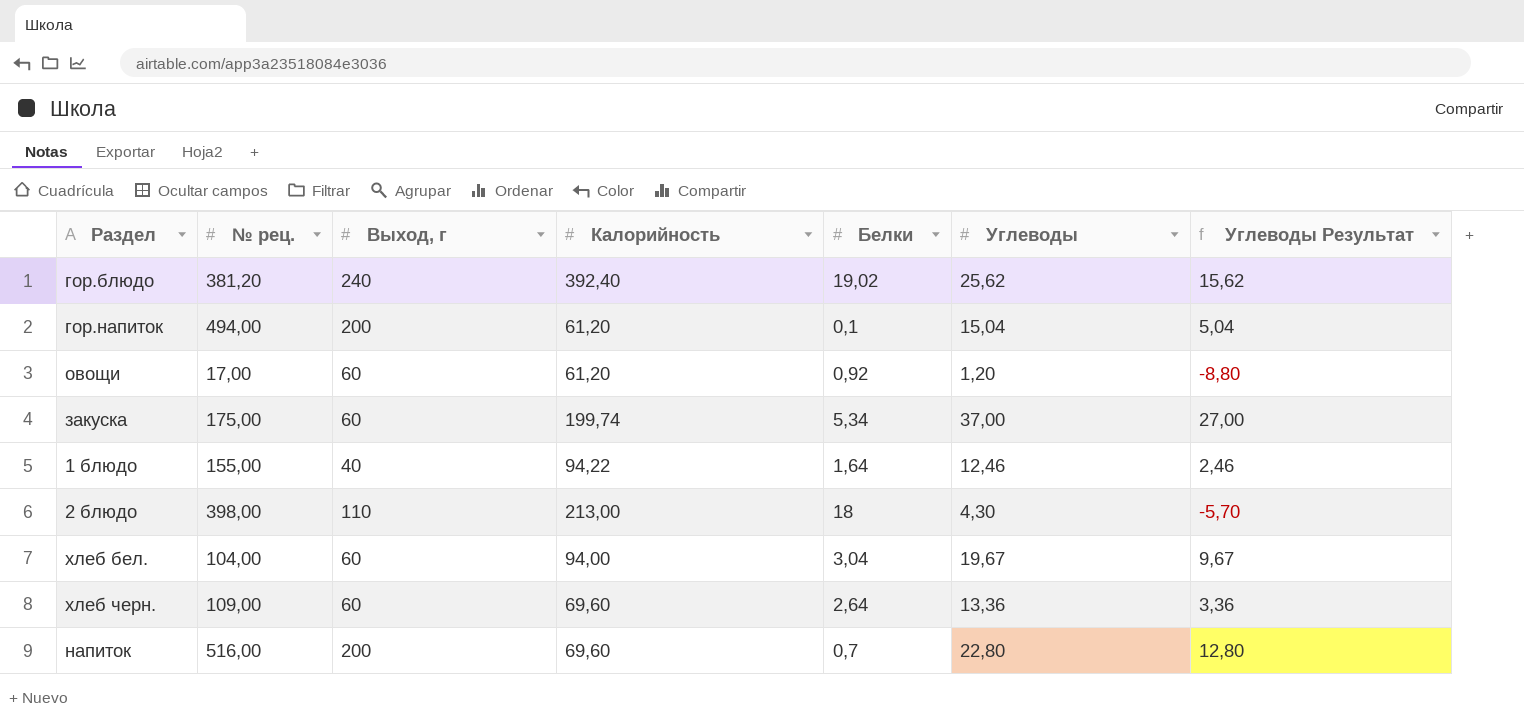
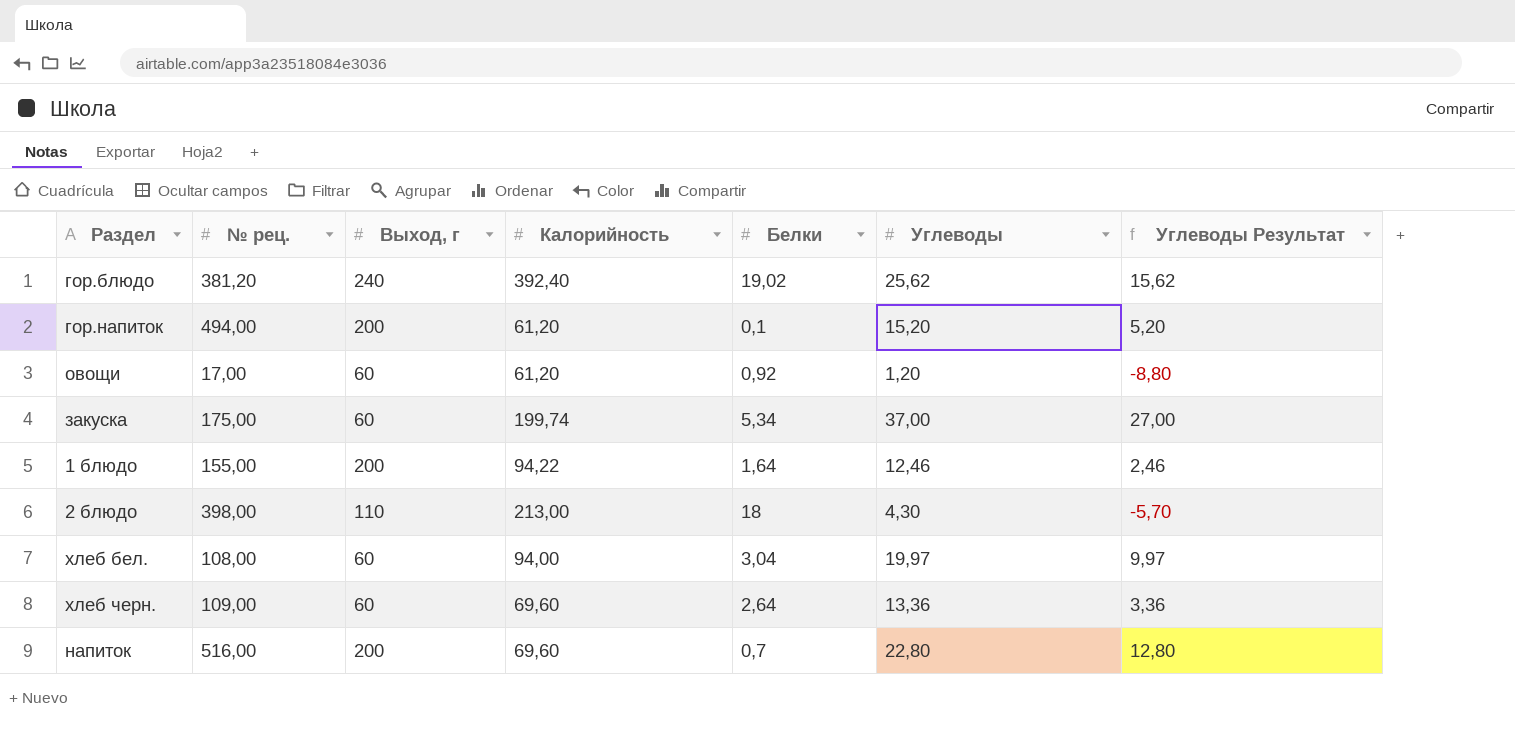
гор.напиток | Углеводы: 15,04 -> 15,20
гор.напиток | Углеводы Результат: 5,04 -> 5,20
1 блюдо | Выход, г: 40 -> 200
хлеб бел. | № рец.: 104,00 -> 108,00
хлеб бел. | Углеводы: 19,67 -> 19,97
хлеб бел. | Углеводы Результат: 9,67 -> 9,97

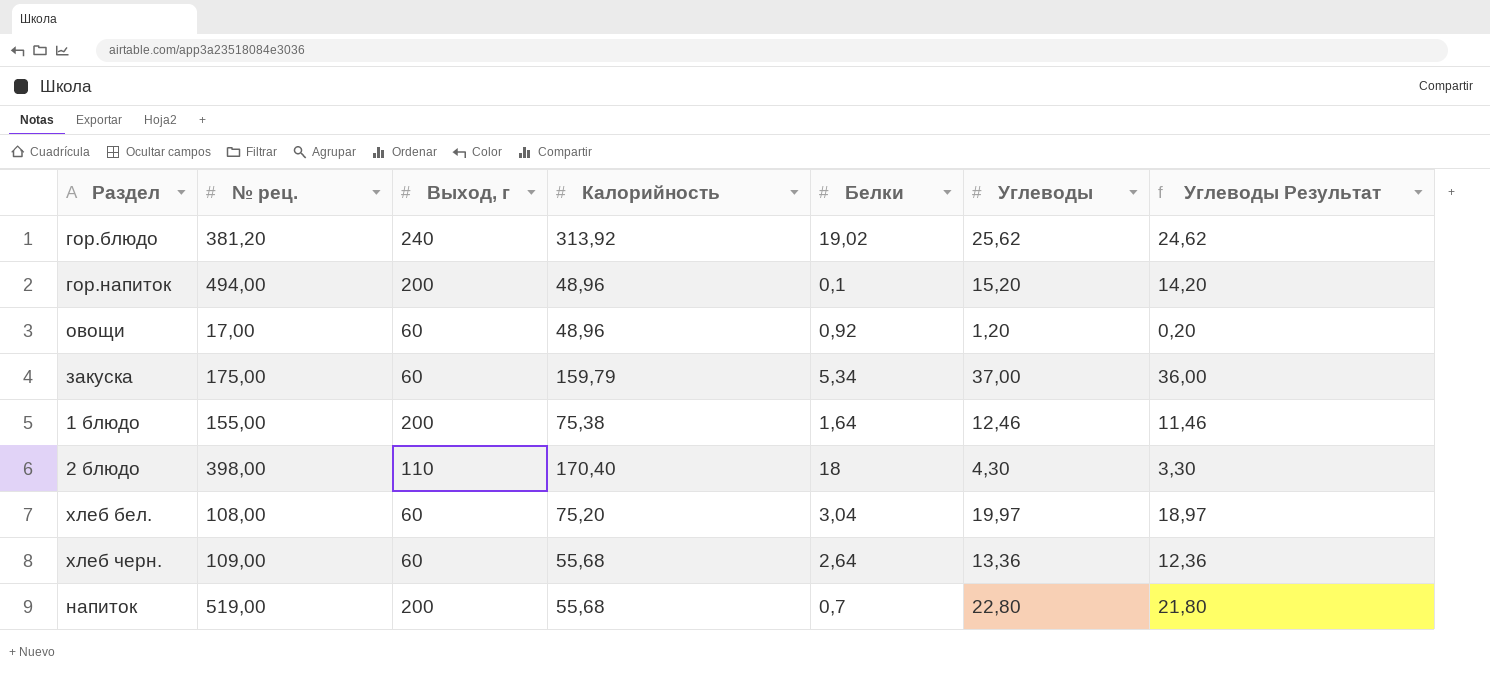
column Углеводы Результат | formula: [Углеводы] - 10 -> [Углеводы] - 1
гор.блюдо | Калорийность: 392,40 -> 313,92
гор.напиток | Калорийность: 61,20 -> 48,96
овощи | Калорийность: 61,20 -> 48,96
закуска | Калорийность: 199,74 -> 159,79
1 блюдо | Калорийность: 94,22 -> 75,38
2 блюдо | Калорийность: 213,00 -> 170,40
хлеб бел. | Калорийность: 94,00 -> 75,20
хлеб черн. | Калорийность: 69,60 -> 55,68
напиток | № рец.: 516,00 -> 519,00
напиток | Калорийность: 69,60 -> 55,68

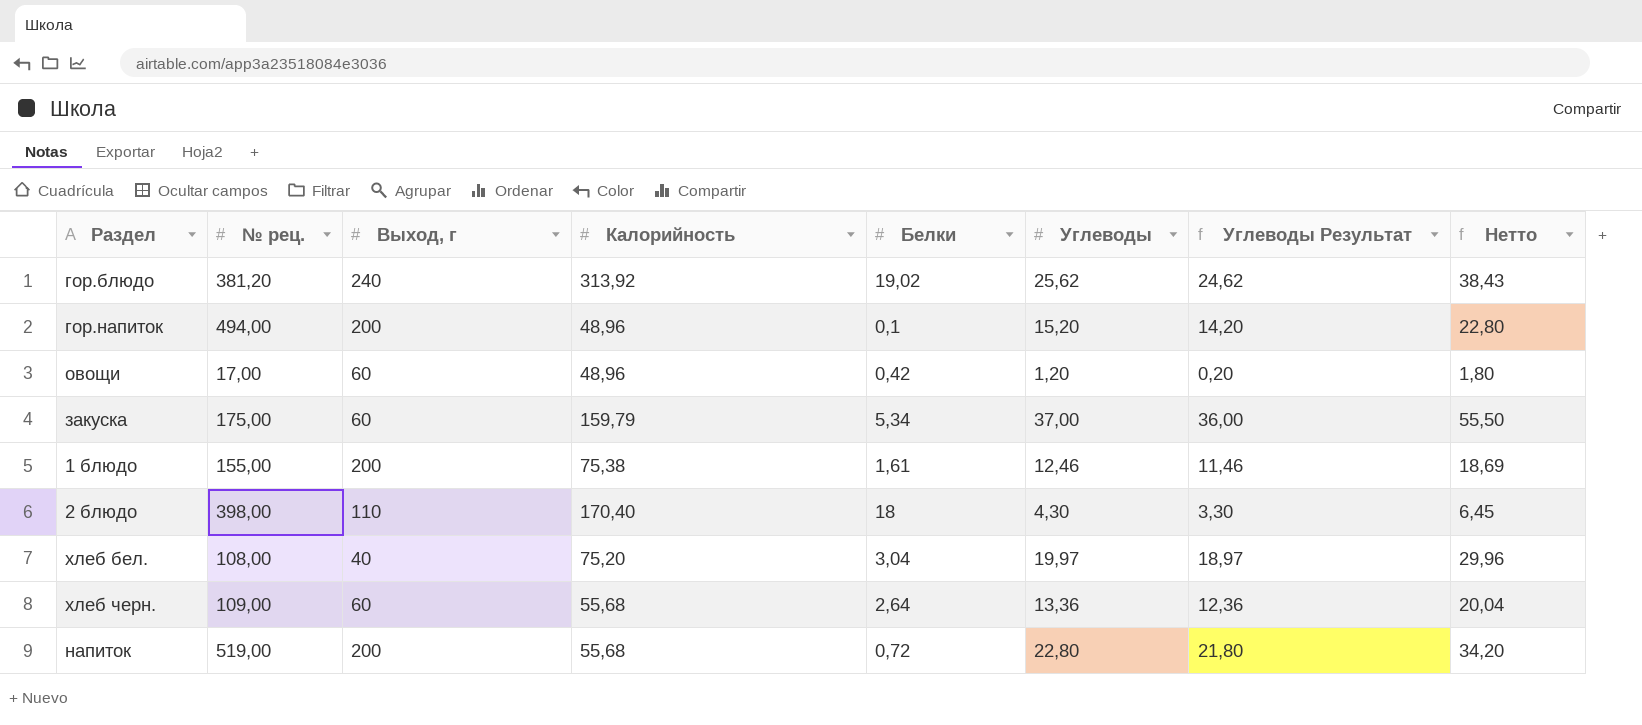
column Нетто | formula: none -> [Углеводы] * 1,5
овощи | Белки: 0,92 -> 0,42
1 блюдо | Белки: 1,64 -> 1,61
хлеб бел. | Выход, г: 60 -> 40
напиток | Белки: 0,7 -> 0,72

